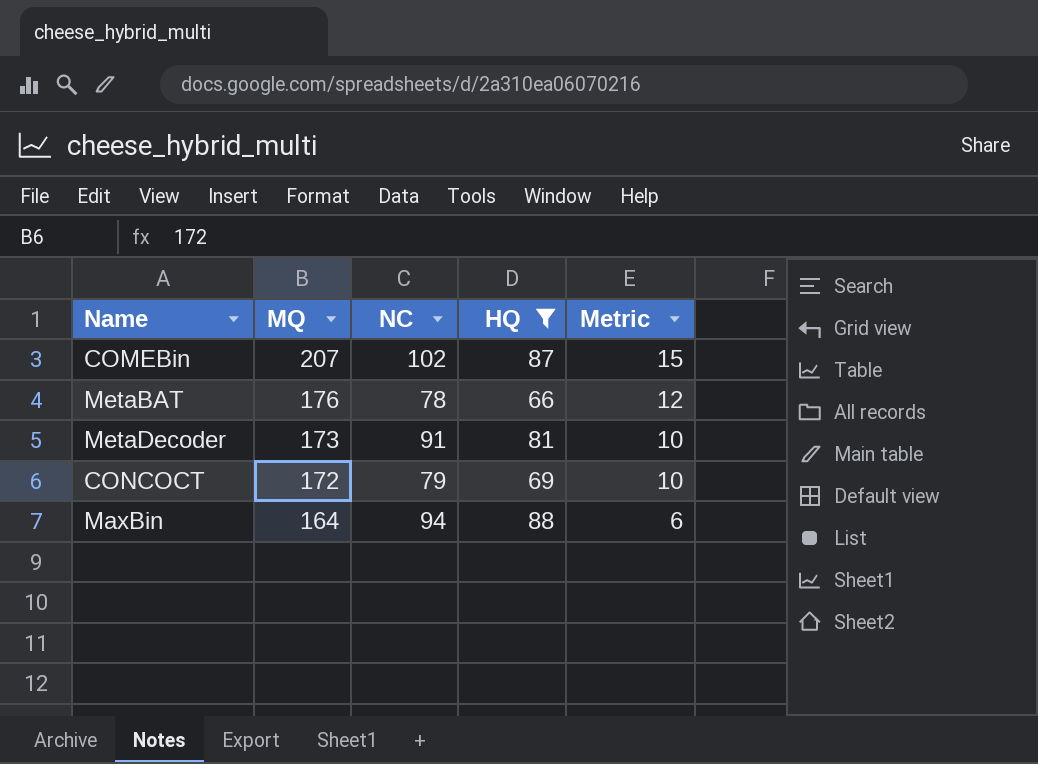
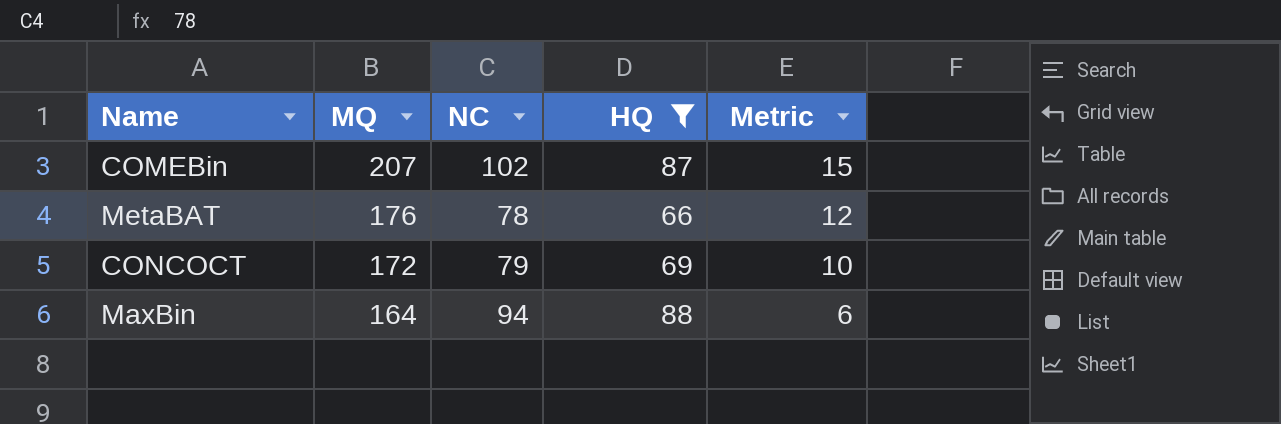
row MetaDecoder: 173 | 91 | 81 | 10 -> none

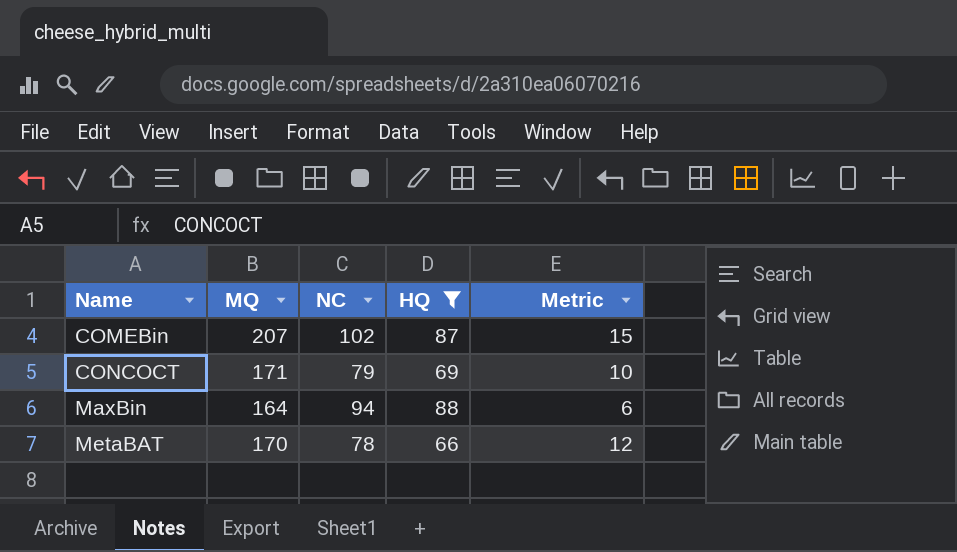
row order: MQ descending -> Name ascending
CONCOCT | MQ: 172 -> 171
MetaBAT | MQ: 176 -> 170

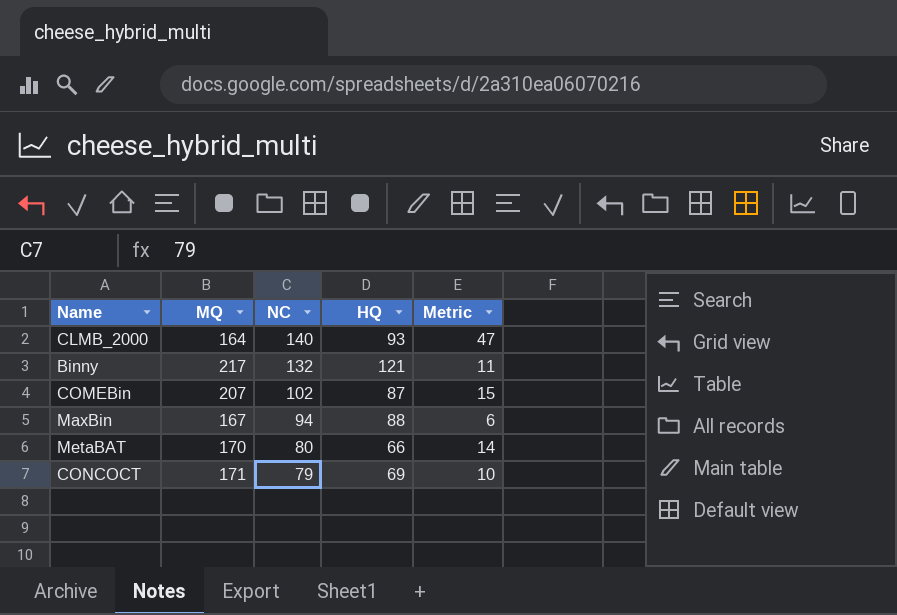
filter: HQ <= 88 -> none
row order: Name ascending -> NC descending
MaxBin | MQ: 164 -> 167
MetaBAT | NC: 78 -> 80
MetaBAT | Metric: 12 -> 14

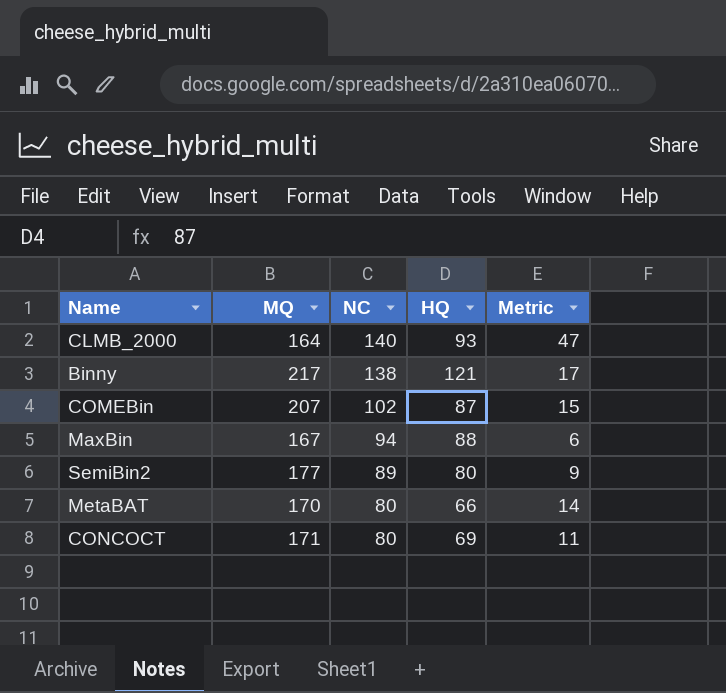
Binny | NC: 132 -> 138
Binny | Metric: 11 -> 17
row SemiBin2: none -> 177 | 89 | 80 | 9
CONCOCT | NC: 79 -> 80
CONCOCT | Metric: 10 -> 11

